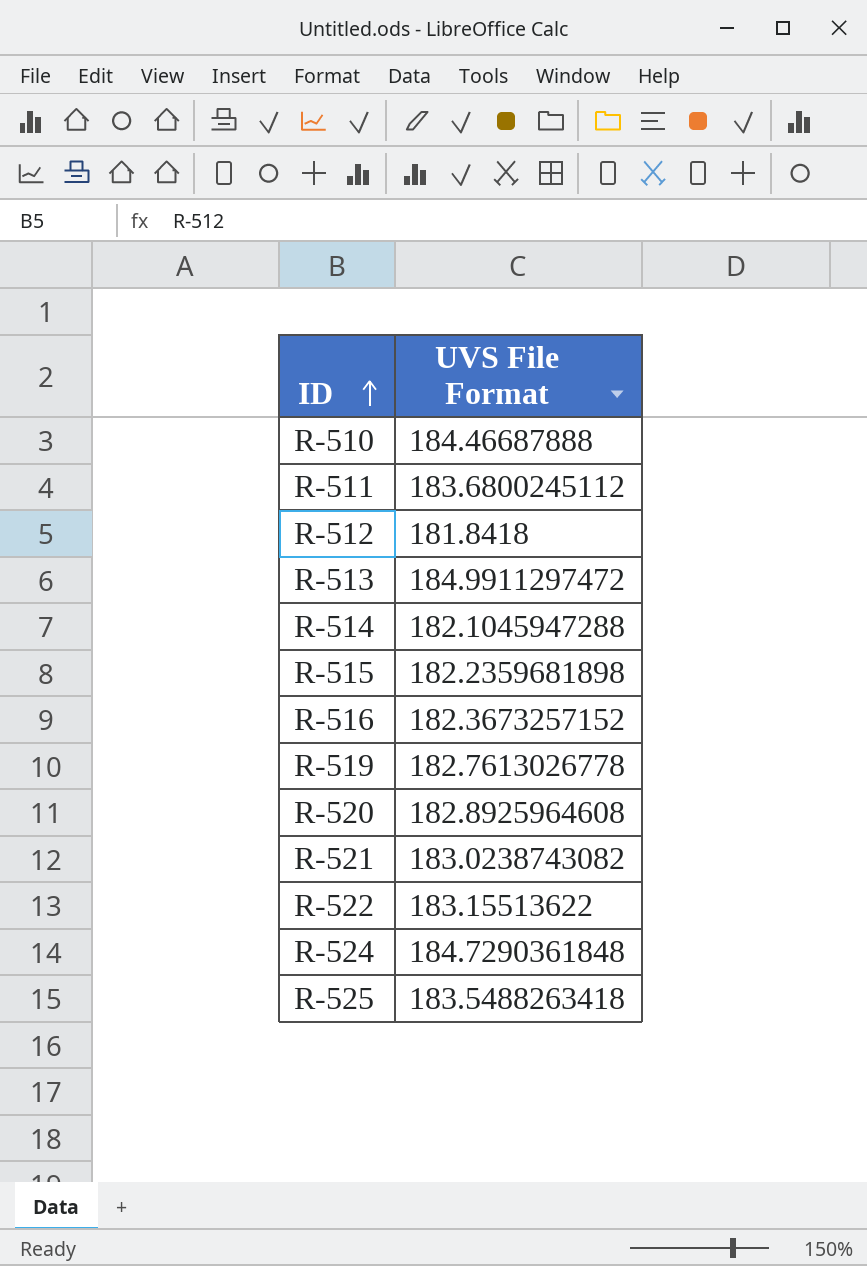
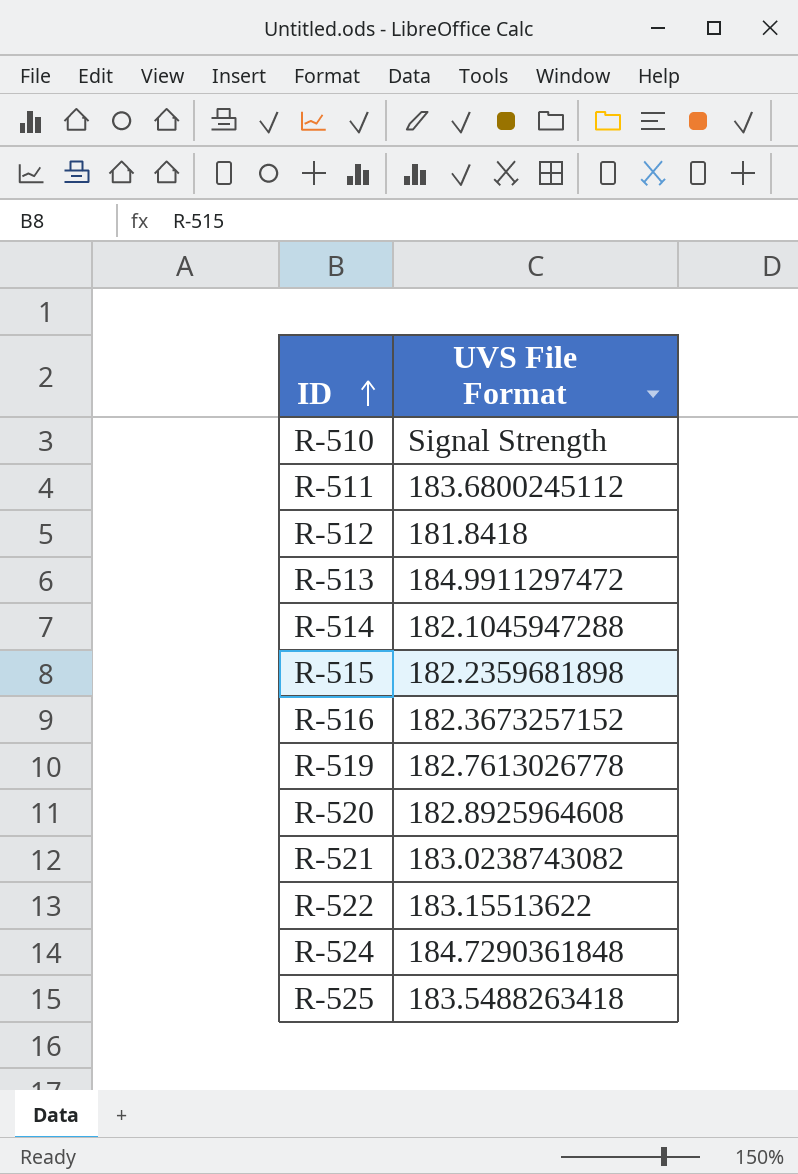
R-510 | UVS File Format: 184.46687888 -> Signal Strength

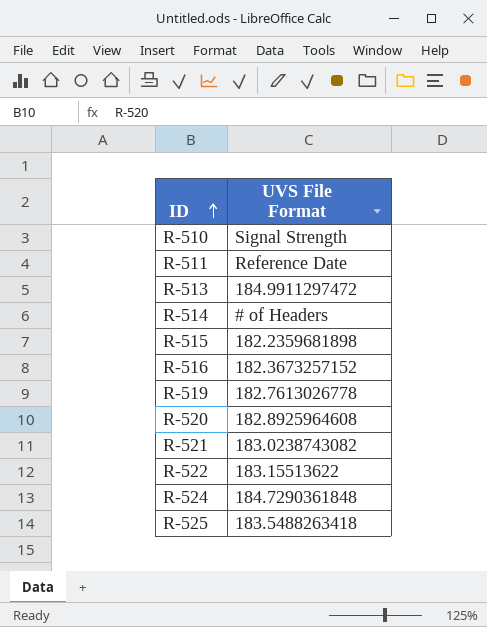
row R-512: 181.8418 -> none
R-511 | UVS File Format: 183.6800245112 -> Reference Date
R-514 | UVS File Format: 182.1045947288 -> # of Headers

